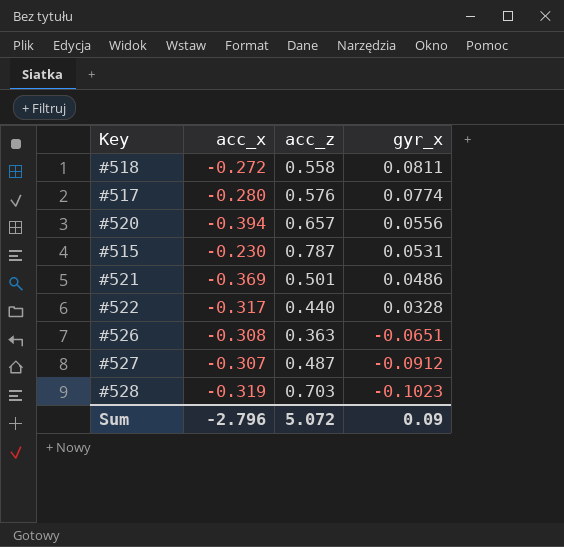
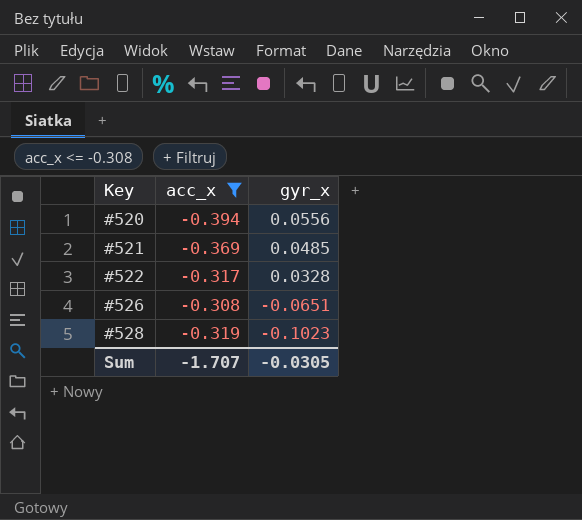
filter: none -> acc_x <= -0.308
column acc_z | position: 3 -> none
#521 | gyr_x: 0.0486 -> 0.0485
Sum | acc_x: -2.796 -> -1.707
Sum | gyr_x: 0.09 -> -0.0305

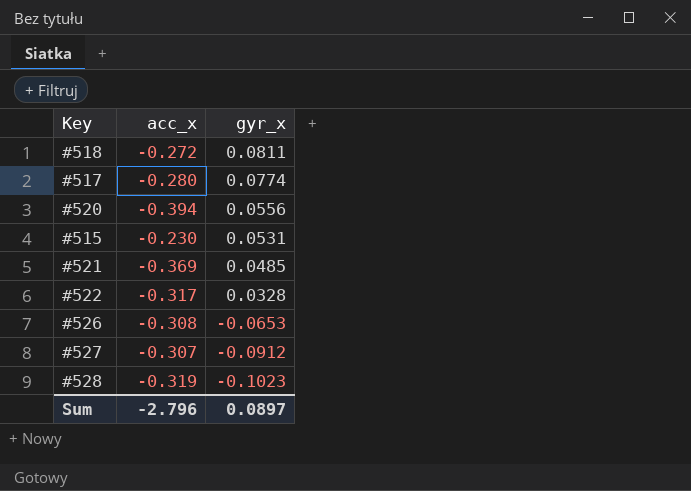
filter: acc_x <= -0.308 -> none
#526 | gyr_x: -0.0651 -> -0.0653
Sum | acc_x: -1.707 -> -2.796
Sum | gyr_x: -0.0305 -> 0.0897

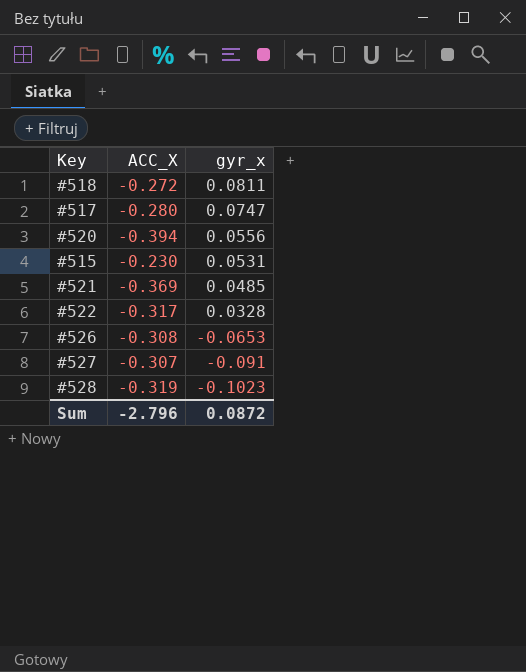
column name: acc_x -> ACC_X
#517 | gyr_x: 0.0774 -> 0.0747
#527 | gyr_x: -0.0912 -> -0.091
Sum | gyr_x: 0.0897 -> 0.0872

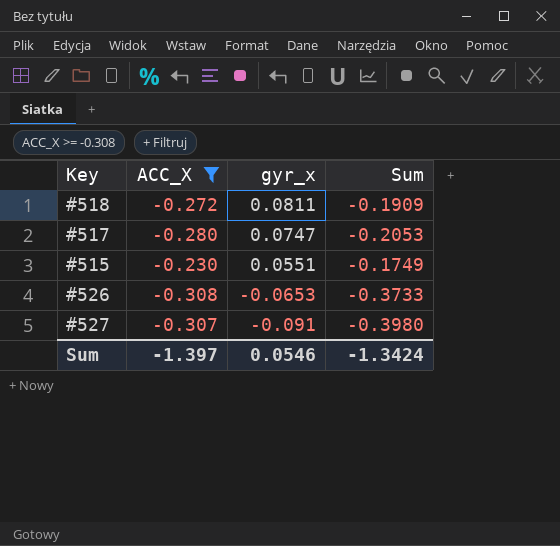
filter: none -> ACC_X >= -0.308
column Sum | formula: none -> [ACC_X] + [gyr_x]
#515 | gyr_x: 0.0531 -> 0.0551
Sum | ACC_X: -2.796 -> -1.397
Sum | gyr_x: 0.0872 -> 0.0546

